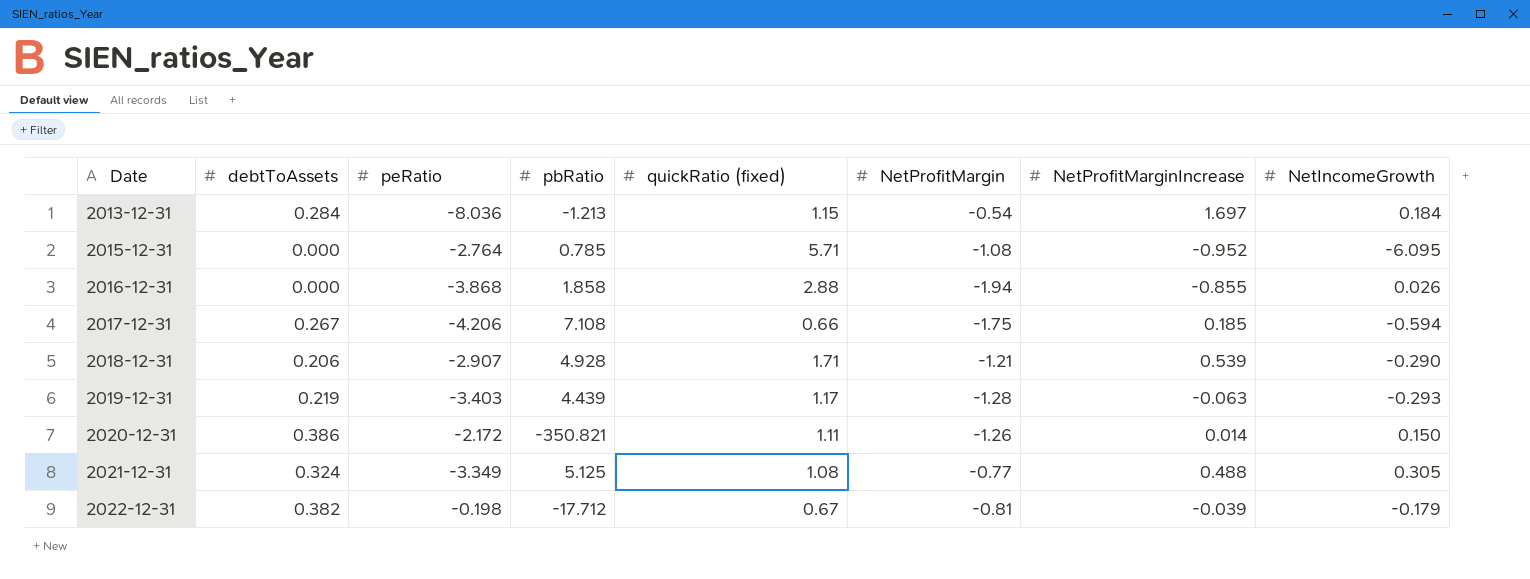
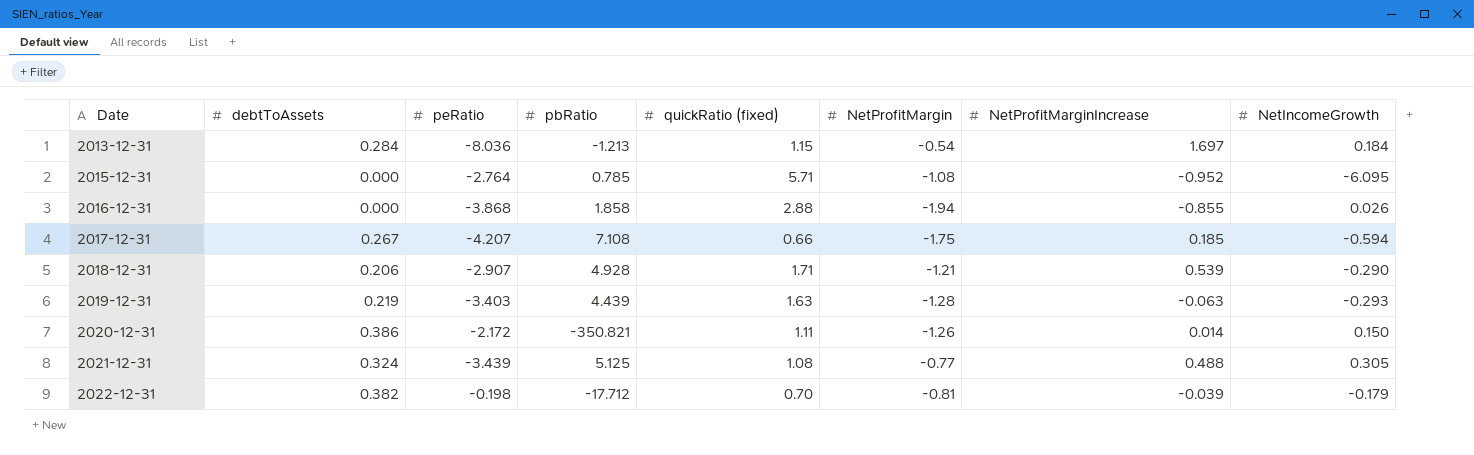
2017-12-31 | peRatio: -4.206 -> -4.207
2019-12-31 | quickRatio (fixed): 1.17 -> 1.63
2021-12-31 | peRatio: -3.349 -> -3.439
2022-12-31 | quickRatio (fixed): 0.67 -> 0.70

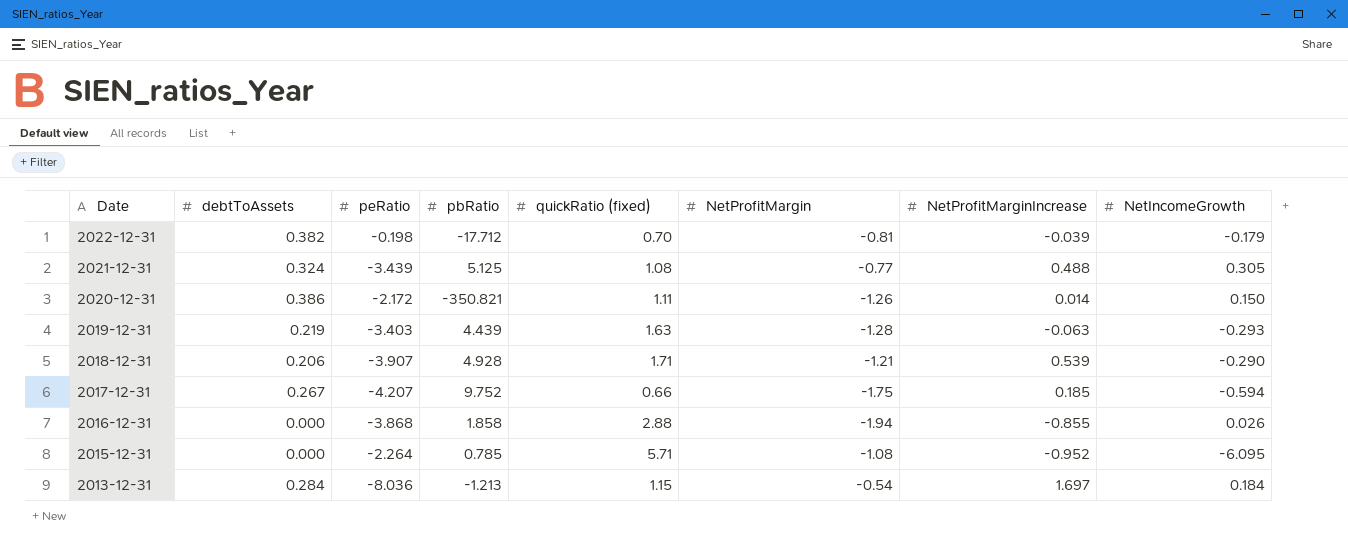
row order: Date ascending -> Date descending
2018-12-31 | peRatio: -2.907 -> -3.907
2017-12-31 | pbRatio: 7.108 -> 9.752
2015-12-31 | peRatio: -2.764 -> -2.264

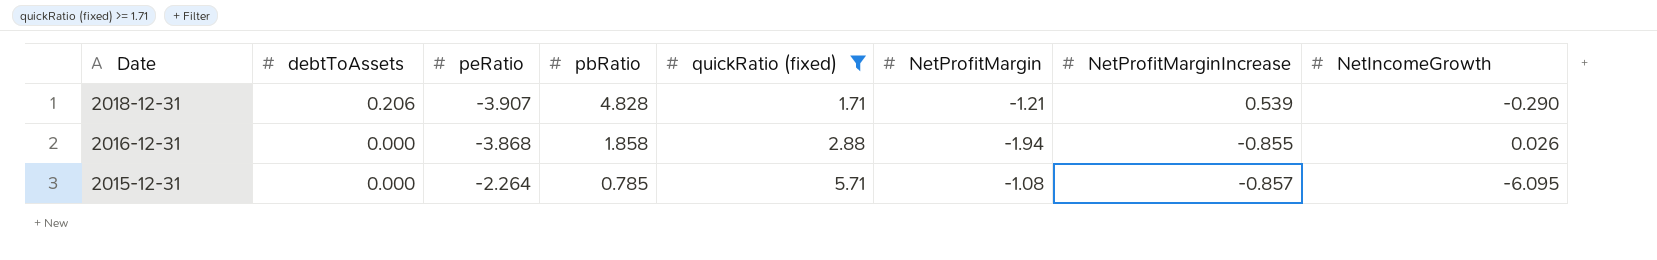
filter: none -> quickRatio (fixed) >= 1.71
2018-12-31 | pbRatio: 4.928 -> 4.828
2015-12-31 | NetProfitMarginIncrease: -0.952 -> -0.857

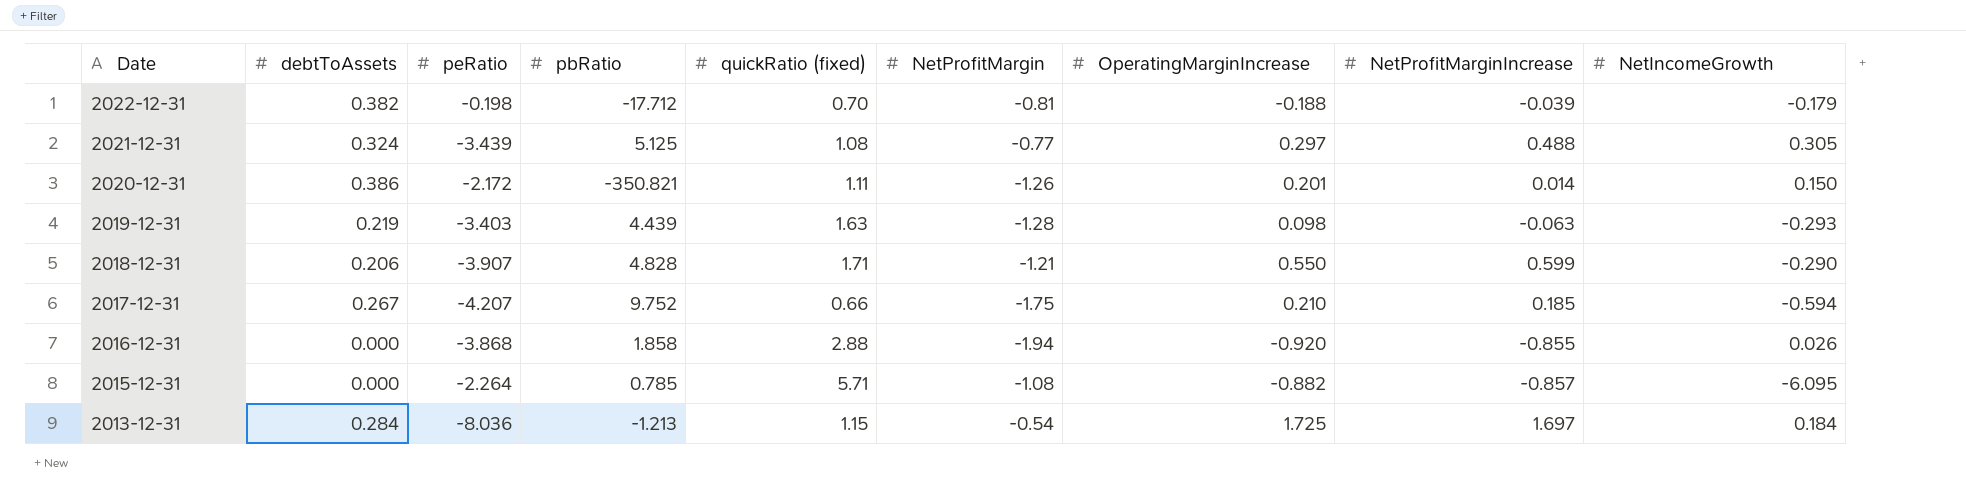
filter: quickRatio (fixed) >= 1.71 -> none
column OperatingMarginIncrease | position: none -> 7
2018-12-31 | NetProfitMarginIncrease: 0.539 -> 0.599

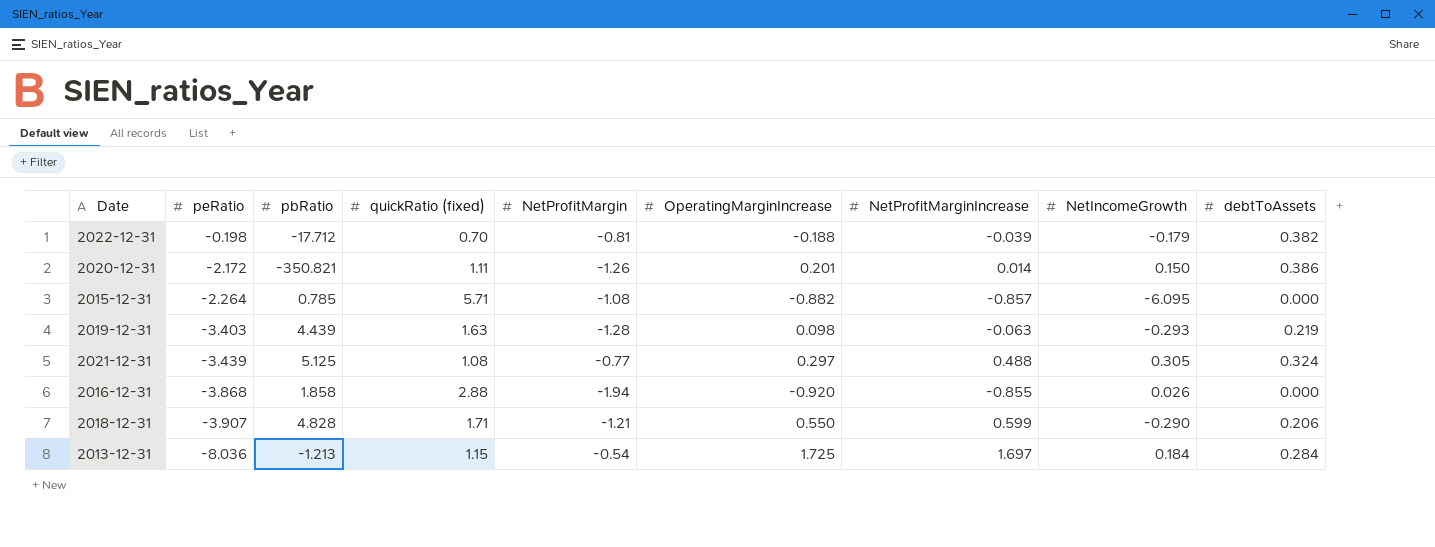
row order: Date descending -> peRatio descending
column debtToAssets | position: 2 -> 9
row 2017-12-31: 0.267 | -4.207 | 9.752 | 0.66 | -1.75 | 0.210 | 0.185 | -0.594 -> none

